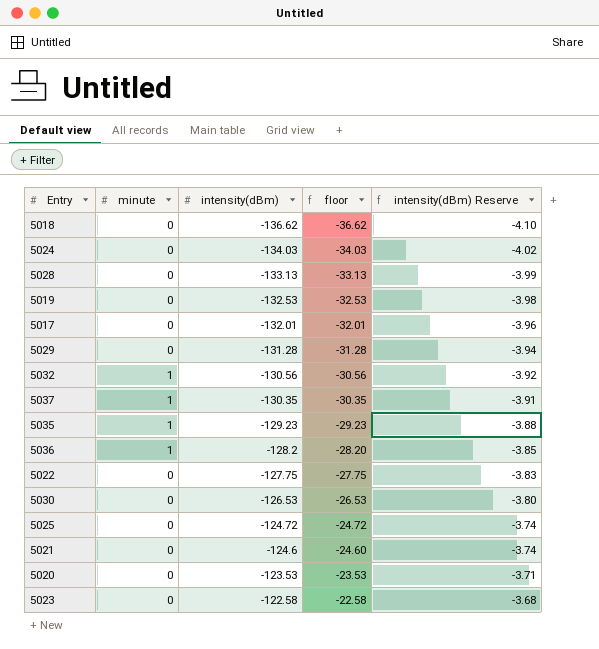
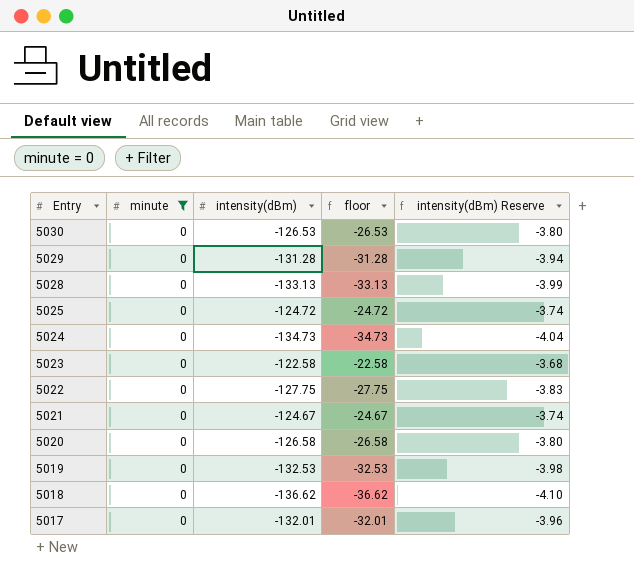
filter: none -> minute = 0
row order: intensity(dBm) ascending -> Entry descending
5024 | intensity(dBm): -134.03 -> -134.73
5024 | floor: -34.03 -> -34.73
5024 | intensity(dBm) Reserve: -4.02 -> -4.04
5021 | intensity(dBm): -124.6 -> -124.67
5021 | floor: -24.60 -> -24.67
5020 | intensity(dBm): -123.53 -> -126.58
5020 | floor: -23.53 -> -26.58
5020 | intensity(dBm) Reserve: -3.71 -> -3.80

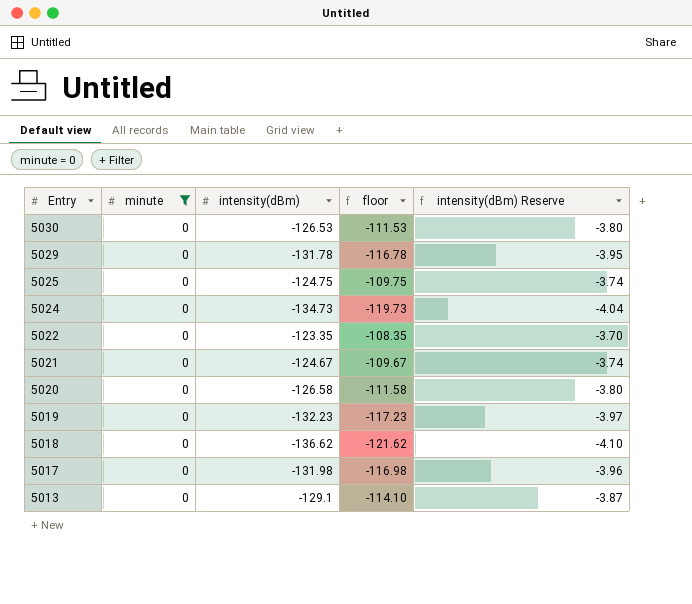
column floor | formula: [intensity(dBm)] + 100 -> [intensity(dBm)] + 15
row 5028: 0 | -133.13 | -33.13 | -3.99 -> none
row 5023: 0 | -122.58 | -22.58 | -3.68 -> none
5029 | intensity(dBm): -131.28 -> -131.78
5029 | intensity(dBm) Reserve: -3.94 -> -3.95
5025 | intensity(dBm): -124.72 -> -124.75
5022 | intensity(dBm): -127.75 -> -123.35
5022 | intensity(dBm) Reserve: -3.83 -> -3.70
5019 | intensity(dBm): -132.53 -> -132.23
5019 | intensity(dBm) Reserve: -3.98 -> -3.97
5017 | intensity(dBm): -132.01 -> -131.98
row 5013: none -> 0 | -129.1 | -114.10 | -3.87

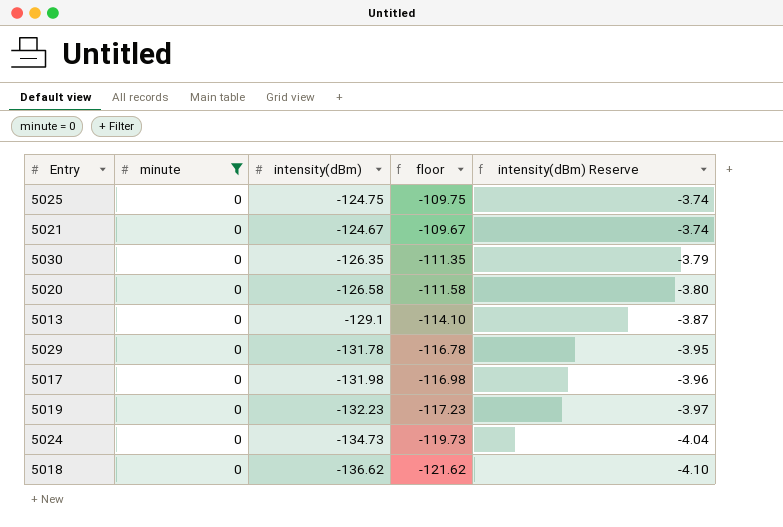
row order: Entry descending -> intensity(dBm) Reserve descending
row 5022: 0 | -123.35 | -108.35 | -3.70 -> none
5030 | intensity(dBm): -126.53 -> -126.35
5030 | floor: -111.53 -> -111.35
5030 | intensity(dBm) Reserve: -3.80 -> -3.79

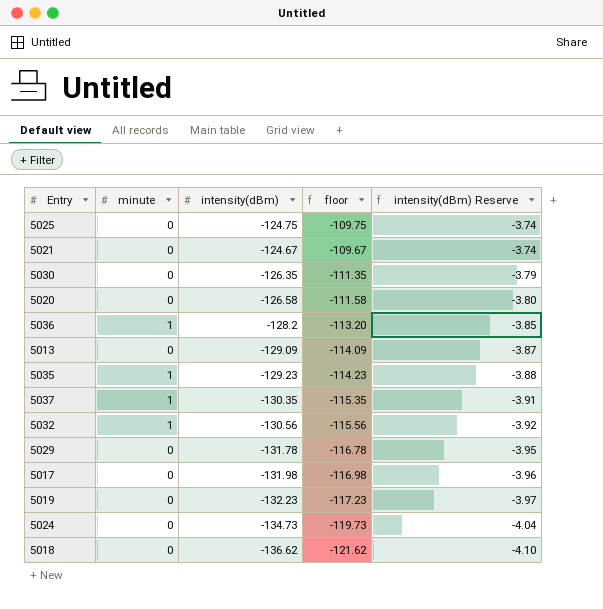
filter: minute = 0 -> none
5013 | intensity(dBm): -129.1 -> -129.09
5013 | floor: -114.10 -> -114.09

